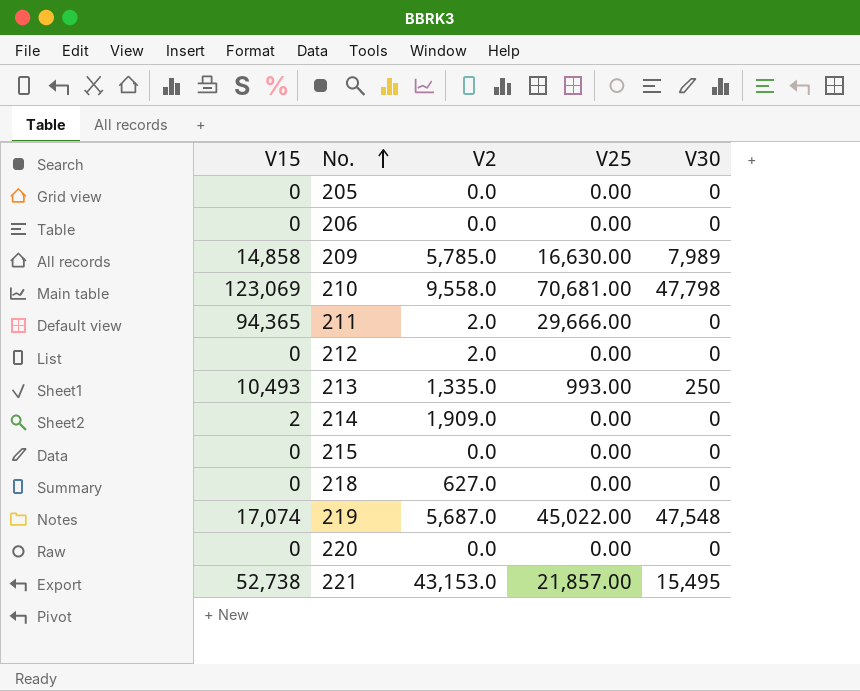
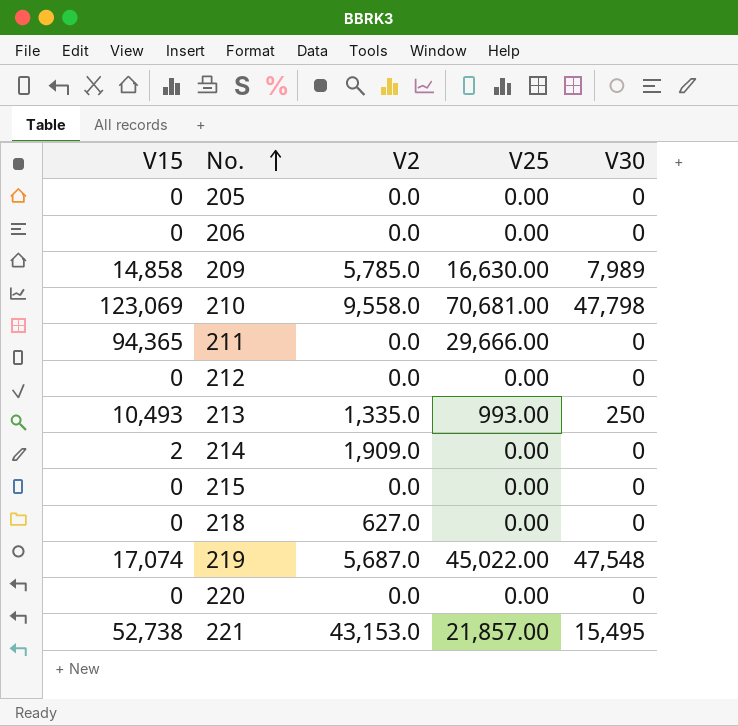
211 | V2: 2.0 -> 0.0
212 | V2: 2.0 -> 0.0

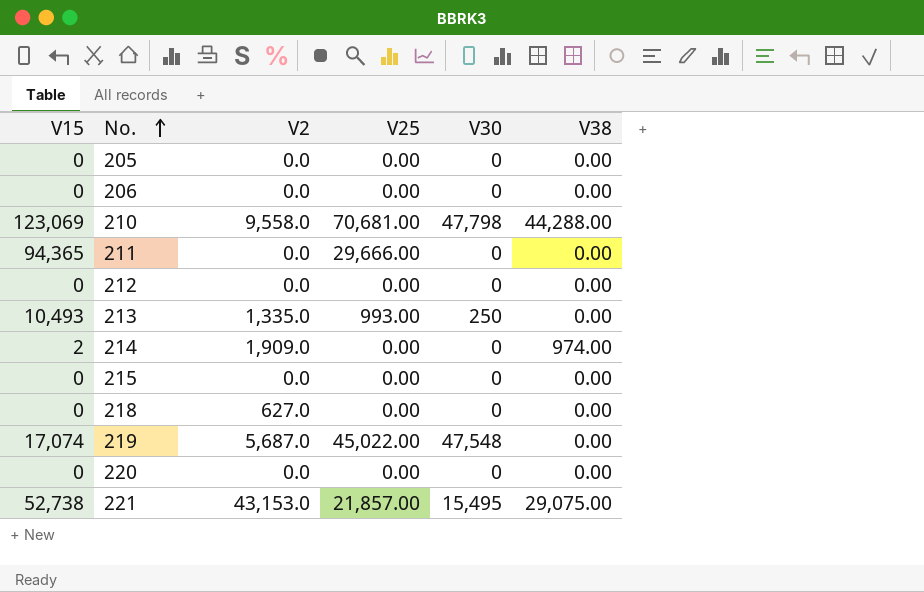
column V38 | position: none -> 6
row 209: 14,858 | 5,785.0 | 16,630.00 | 7,989 -> none

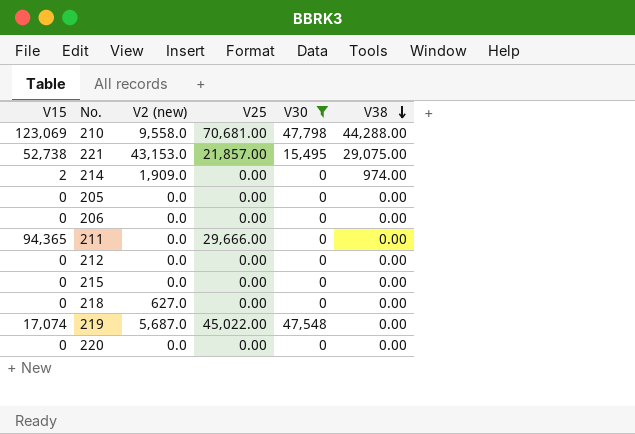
filter: none -> V30 != 250
row order: No. ascending -> V38 descending
column name: V2 -> V2 (new)

